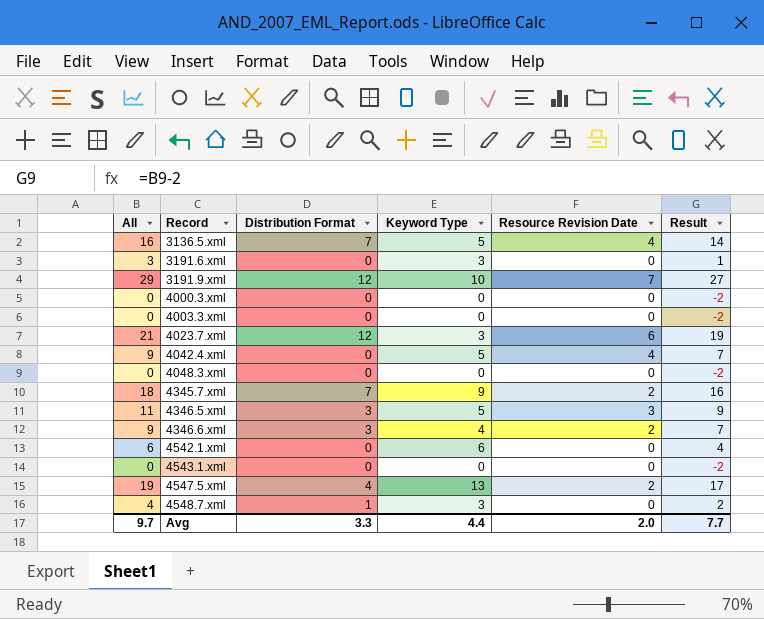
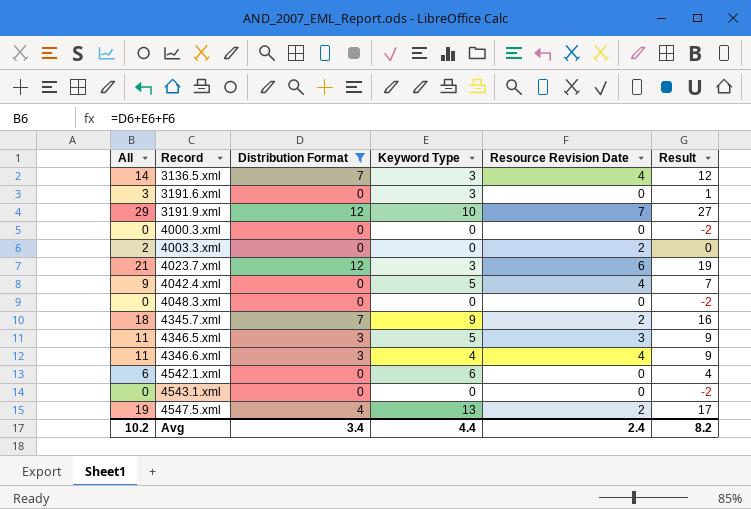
filter: none -> Distribution Format != 1
3136.5.xml | All: 16 -> 14
3136.5.xml | Keyword Type: 5 -> 3
3136.5.xml | Result: 14 -> 12
4003.3.xml | All: 0 -> 2
4003.3.xml | Resource Revision Date: 0 -> 2
4003.3.xml | Result: -2 -> 0
4346.6.xml | All: 9 -> 11
4346.6.xml | Resource Revision Date: 2 -> 4
4346.6.xml | Result: 7 -> 9
Avg | All: 9.7 -> 10.2
Avg | Distribution Format: 3.3 -> 3.4
Avg | Resource Revision Date: 2.0 -> 2.4
Avg | Result: 7.7 -> 8.2

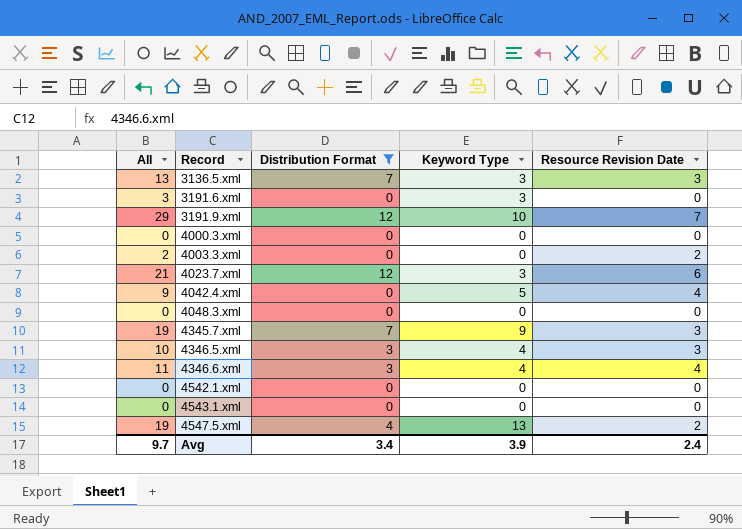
column Result | formula: [All] - 2 -> none
3136.5.xml | All: 14 -> 13
3136.5.xml | Resource Revision Date: 4 -> 3
4345.7.xml | All: 18 -> 19
4345.7.xml | Resource Revision Date: 2 -> 3
4346.5.xml | All: 11 -> 10
4346.5.xml | Keyword Type: 5 -> 4
4542.1.xml | All: 6 -> 0
4542.1.xml | Keyword Type: 6 -> 0
Avg | All: 10.2 -> 9.7
Avg | Keyword Type: 4.4 -> 3.9

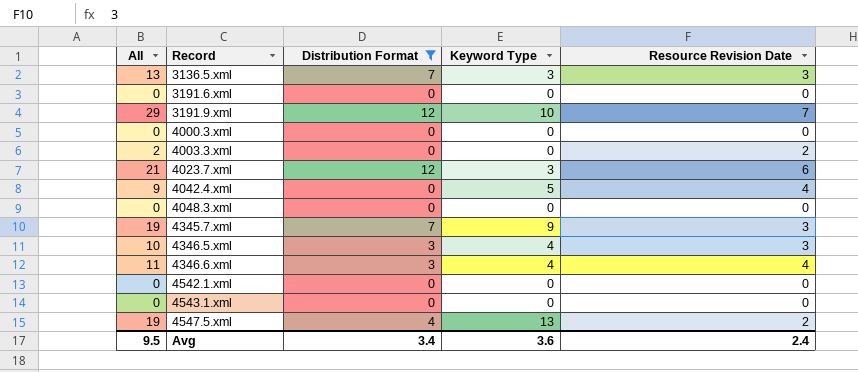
3191.6.xml | All: 3 -> 0
3191.6.xml | Keyword Type: 3 -> 0
Avg | All: 9.7 -> 9.5
Avg | Keyword Type: 3.9 -> 3.6

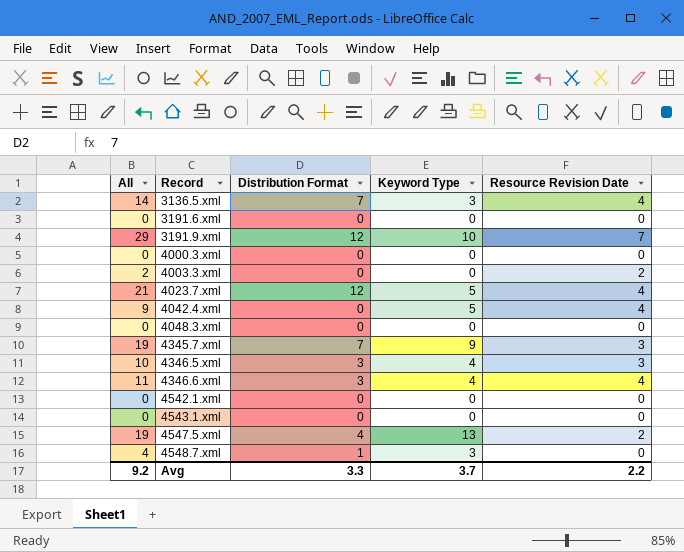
filter: Distribution Format != 1 -> none
3136.5.xml | All: 13 -> 14
3136.5.xml | Resource Revision Date: 3 -> 4
4023.7.xml | Keyword Type: 3 -> 5
4023.7.xml | Resource Revision Date: 6 -> 4
Avg | All: 9.5 -> 9.2
Avg | Distribution Format: 3.4 -> 3.3
Avg | Keyword Type: 3.6 -> 3.7
Avg | Resource Revision Date: 2.4 -> 2.2

